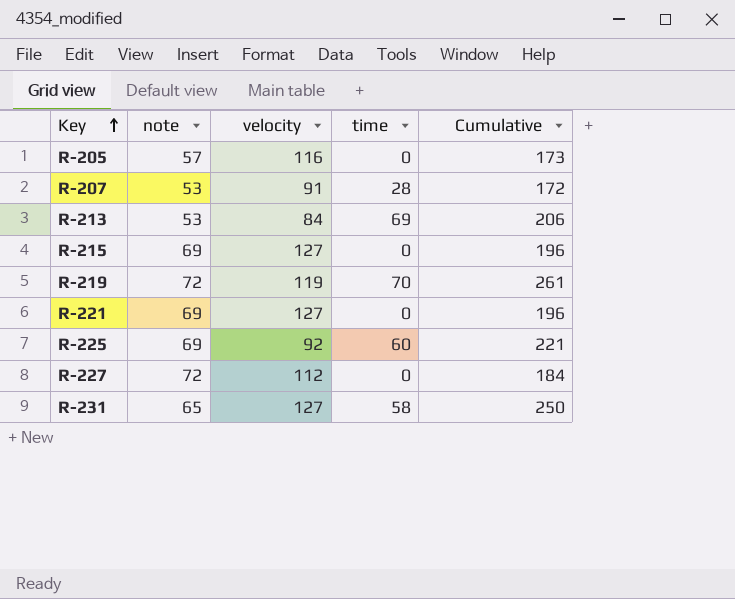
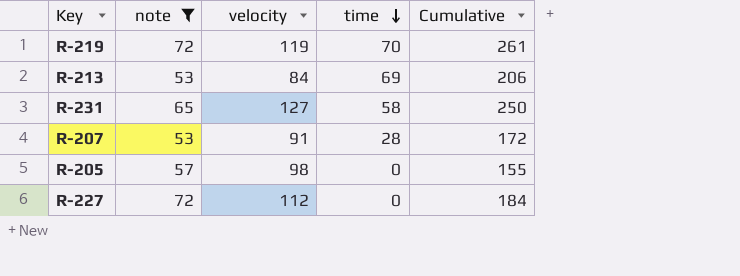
filter: none -> note != 69
row order: Key ascending -> time descending
R-205 | velocity: 116 -> 98
R-205 | Cumulative: 173 -> 155

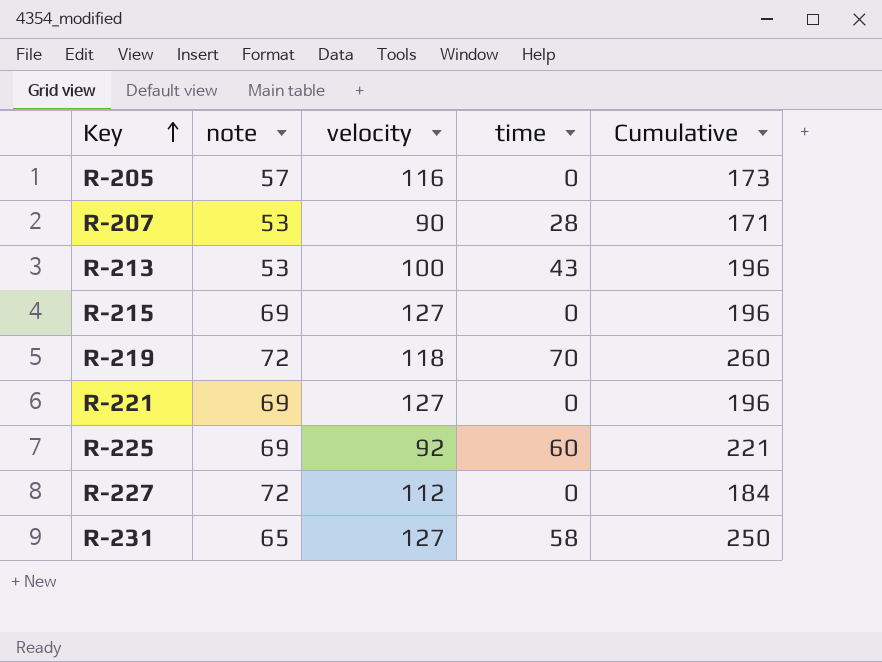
filter: note != 69 -> none
row order: time descending -> Key ascending
R-205 | velocity: 98 -> 116
R-205 | Cumulative: 155 -> 173
R-207 | velocity: 91 -> 90
R-207 | Cumulative: 172 -> 171
R-213 | velocity: 84 -> 100
R-213 | time: 69 -> 43
R-213 | Cumulative: 206 -> 196
R-219 | velocity: 119 -> 118
R-219 | Cumulative: 261 -> 260

